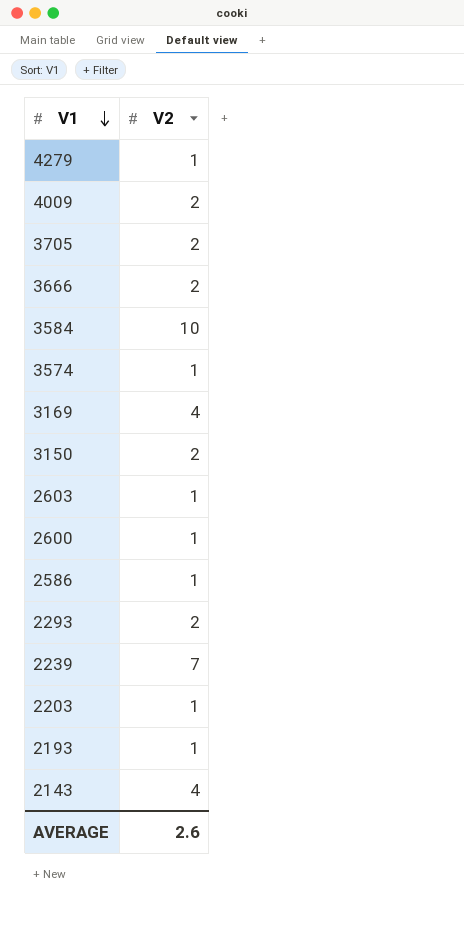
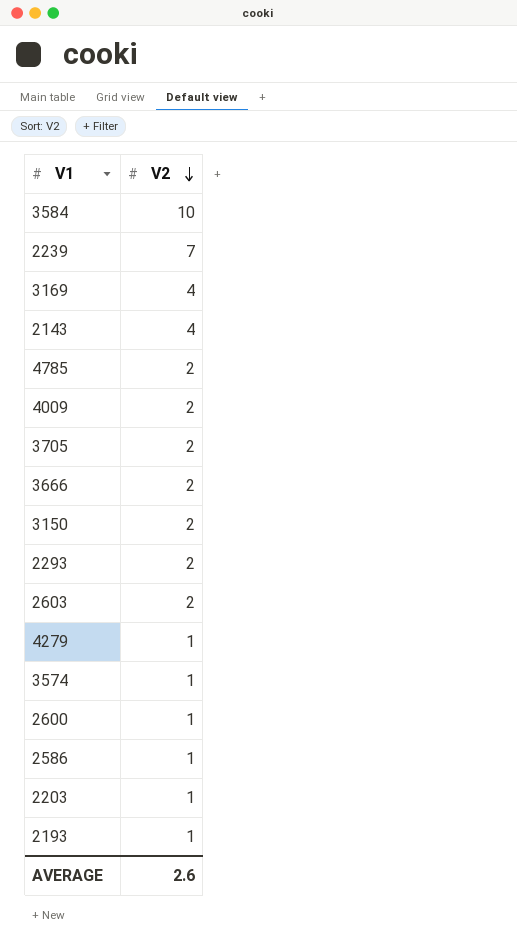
row order: V1 descending -> V2 descending
row 4785: none -> 2
2603 | V2: 1 -> 2

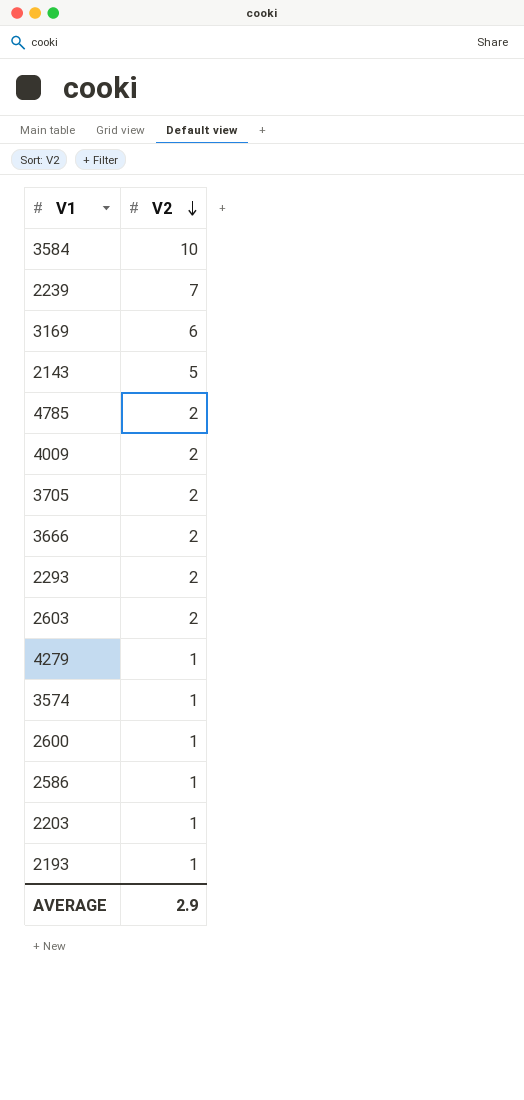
row 3150: 2 -> none
3169 | V2: 4 -> 6
2143 | V2: 4 -> 5
AVERAGE | V2: 2.6 -> 2.9

